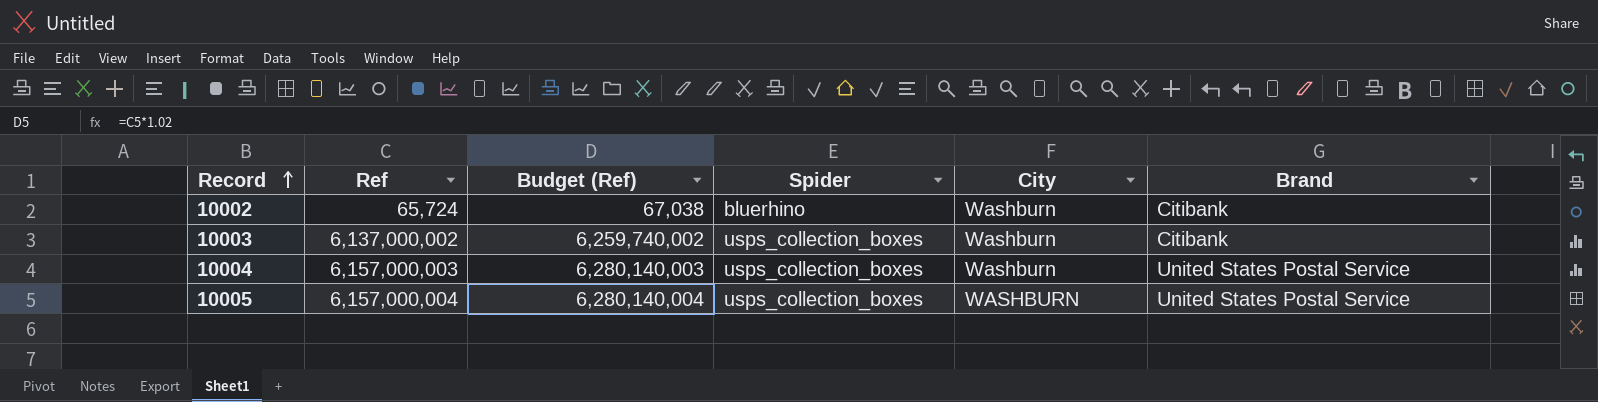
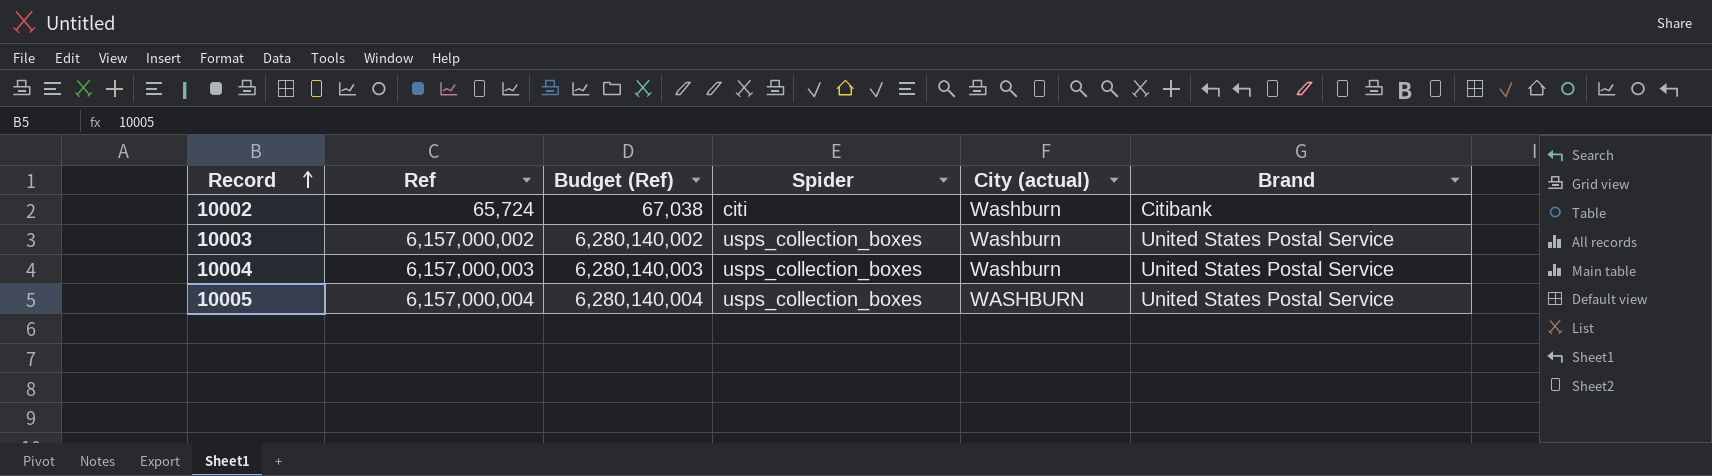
column name: City -> City (actual)
10002 | Spider: bluerhino -> citi
10003 | Ref: 6,137,000,002 -> 6,157,000,002
10003 | Budget (Ref): 6,259,740,002 -> 6,280,140,002
10003 | Brand: Citibank -> United States Postal Service

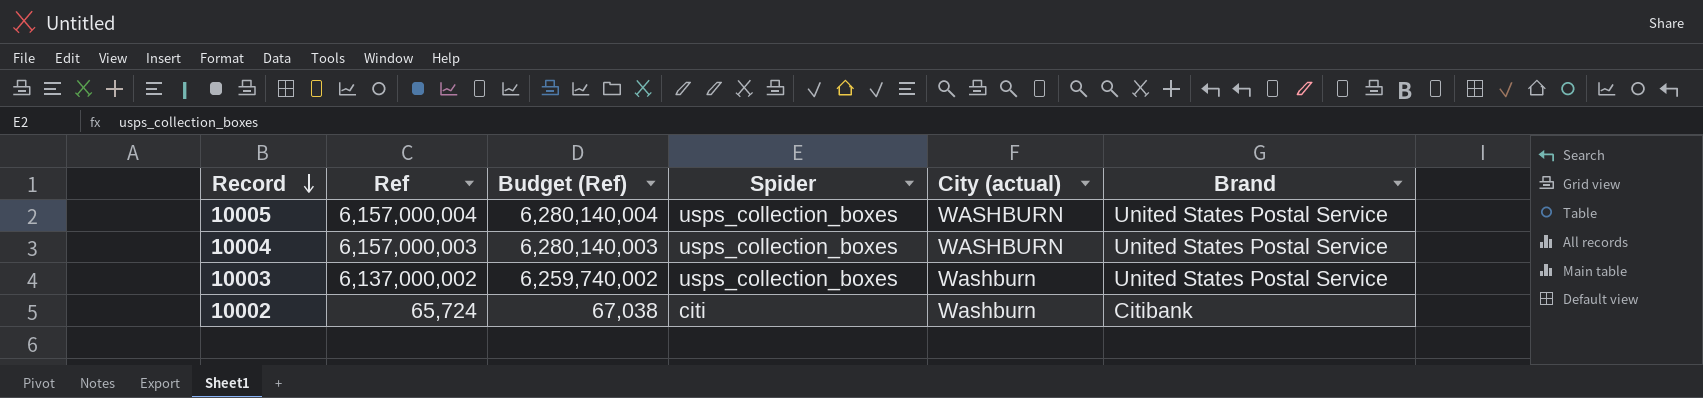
row order: Record ascending -> Record descending
10004 | City (actual): Washburn -> WASHBURN
10003 | Ref: 6,157,000,002 -> 6,137,000,002
10003 | Budget (Ref): 6,280,140,002 -> 6,259,740,002

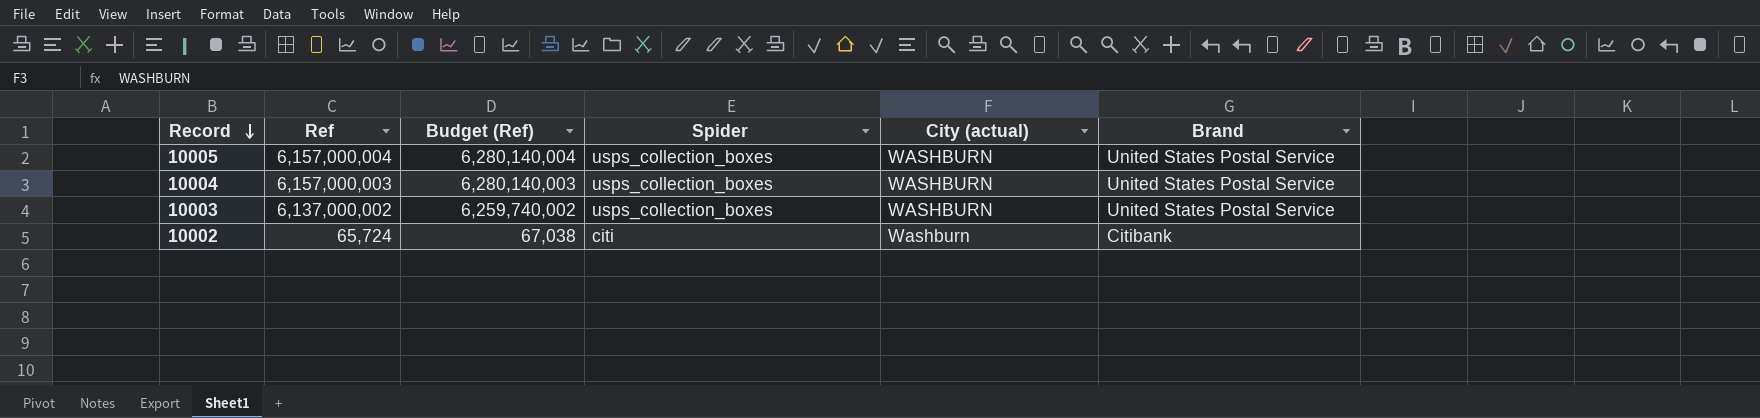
10003 | City (actual): Washburn -> WASHBURN

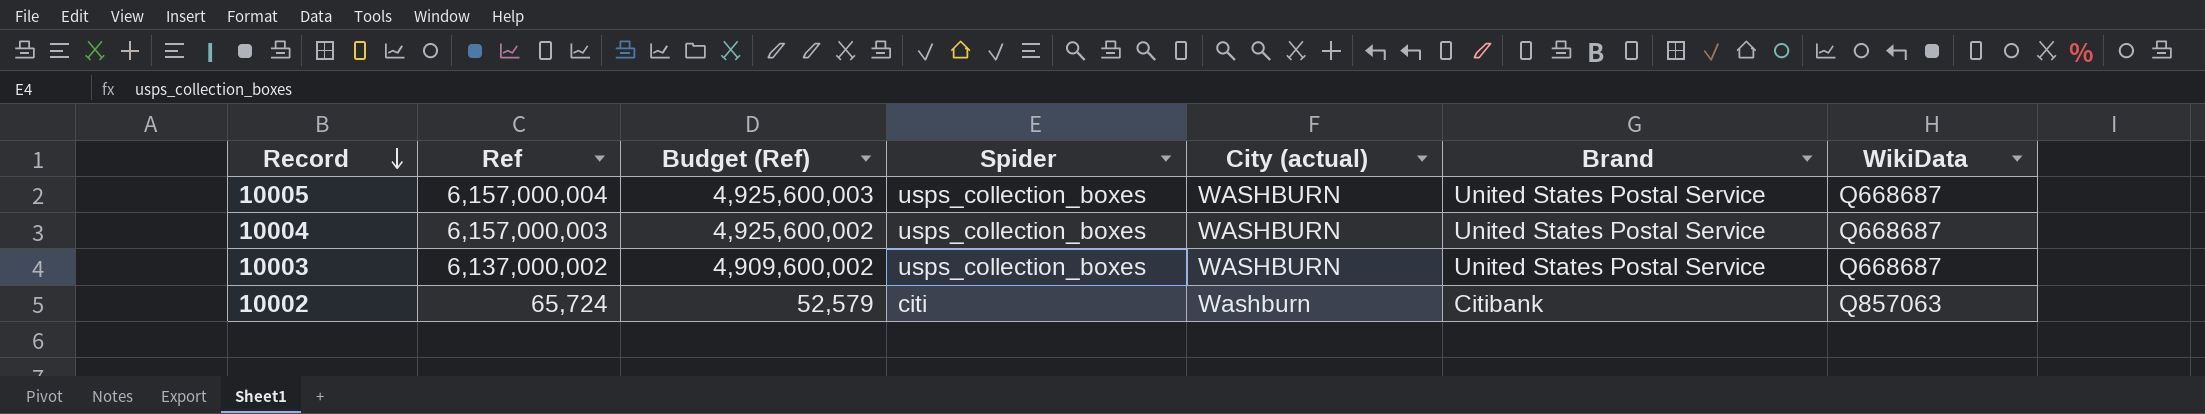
column Budget (Ref) | formula: [Ref] * 1.02 -> [Ref] * 0.8
column WikiData | position: none -> 7

